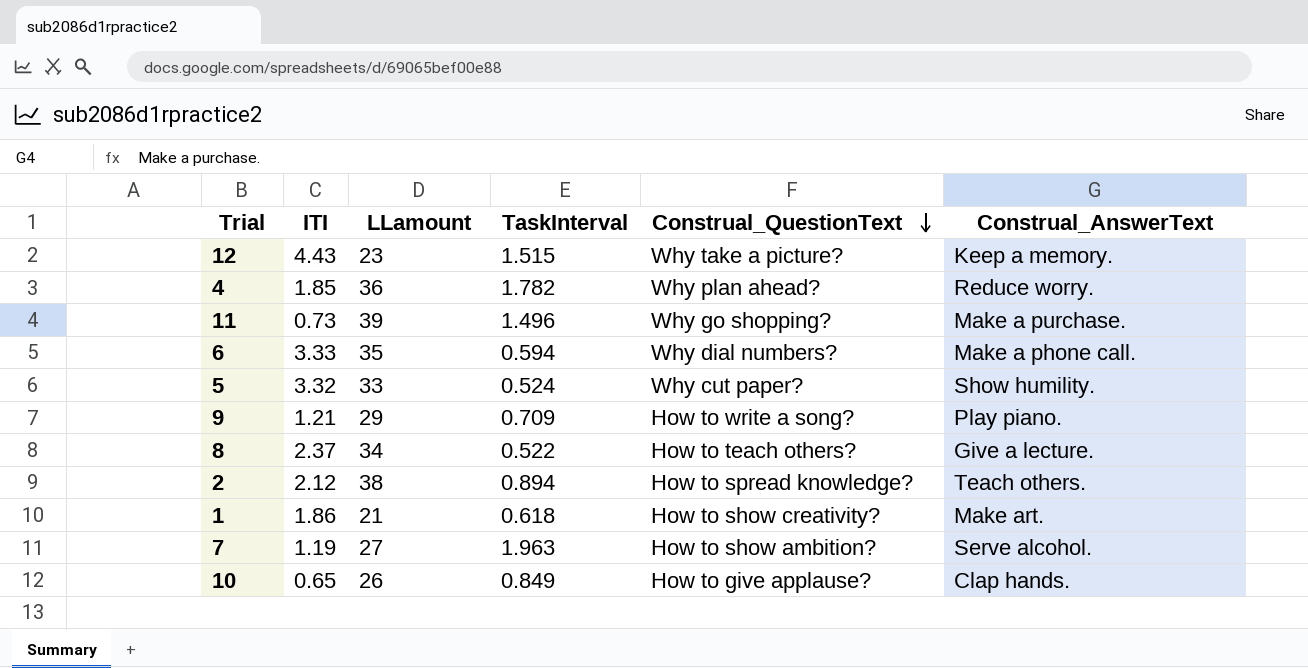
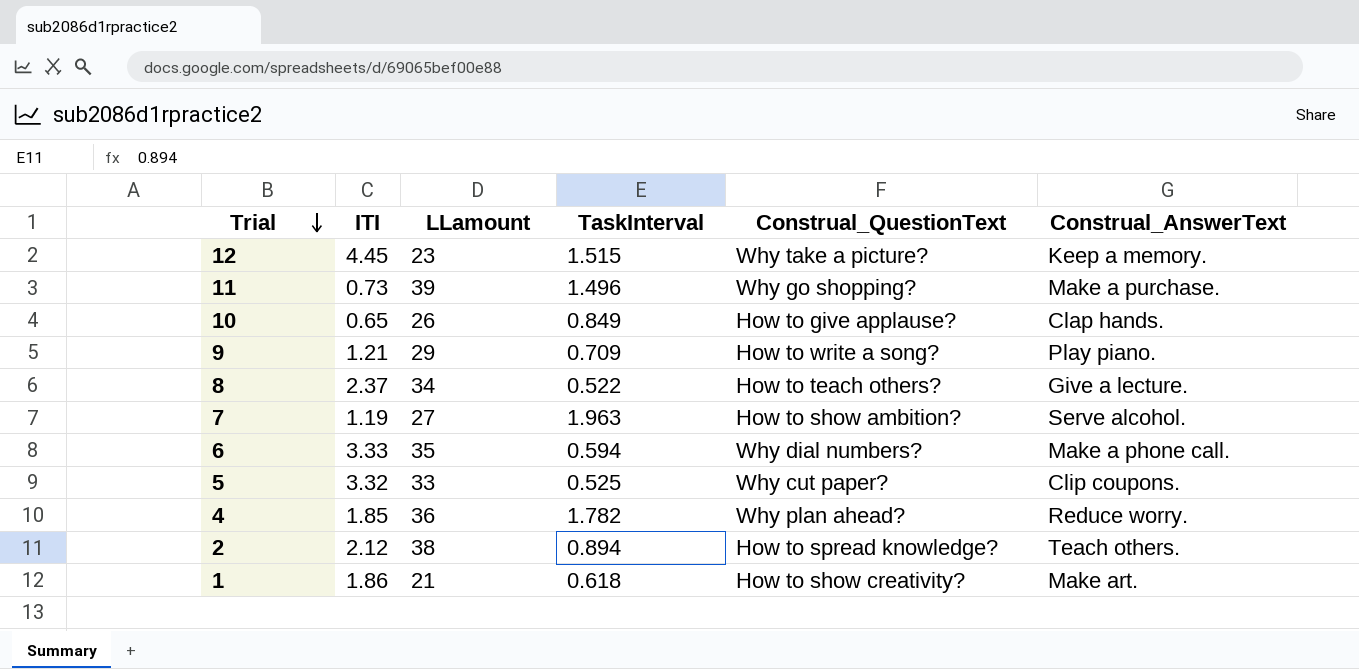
row order: Construal_QuestionText descending -> Trial descending
12 | ITI: 4.43 -> 4.45
5 | TaskInterval: 0.524 -> 0.525
5 | Construal_AnswerText: Show humility. -> Clip coupons.

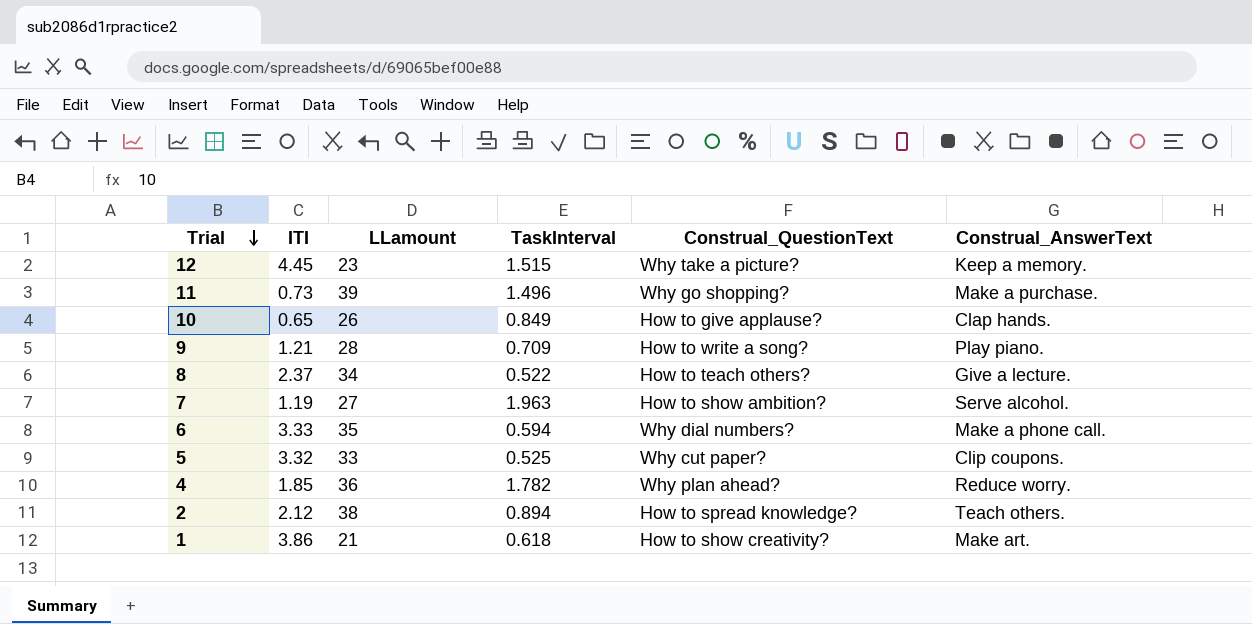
9 | LLamount: 29 -> 28
1 | ITI: 1.86 -> 3.86

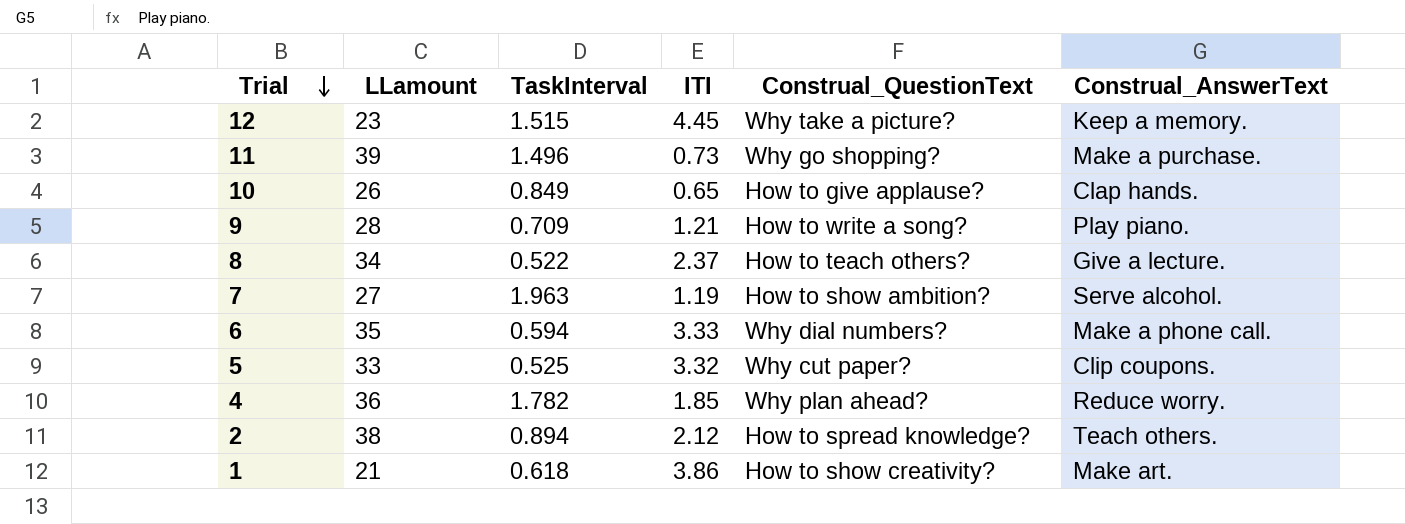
column ITI | position: 2 -> 4

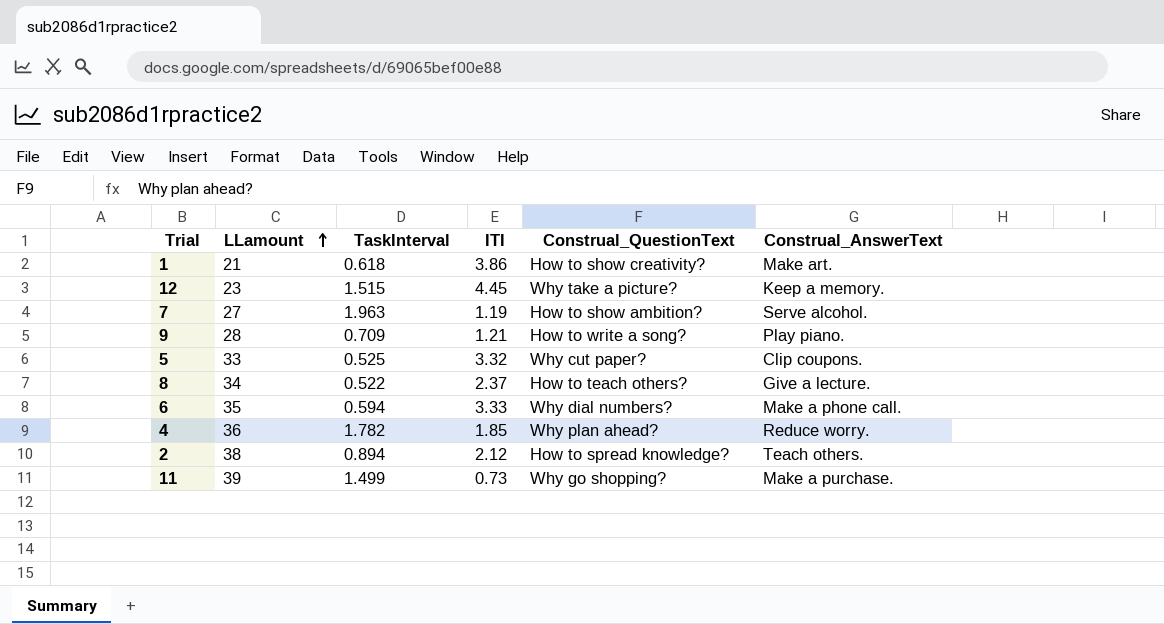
row order: Trial descending -> LLamount ascending
row 10: 26 | 0.849 | 0.65 | How to give applause? | Clap hands. -> none
11 | TaskInterval: 1.496 -> 1.499

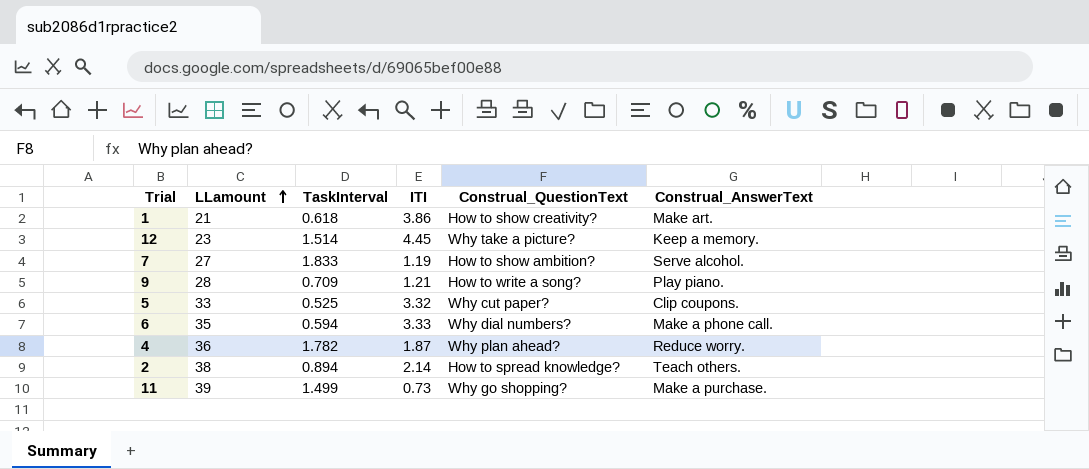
row 8: 34 | 0.522 | 2.37 | How to teach others? | Give a lecture. -> none
12 | TaskInterval: 1.515 -> 1.514
7 | TaskInterval: 1.963 -> 1.833
4 | ITI: 1.85 -> 1.87
2 | ITI: 2.12 -> 2.14

